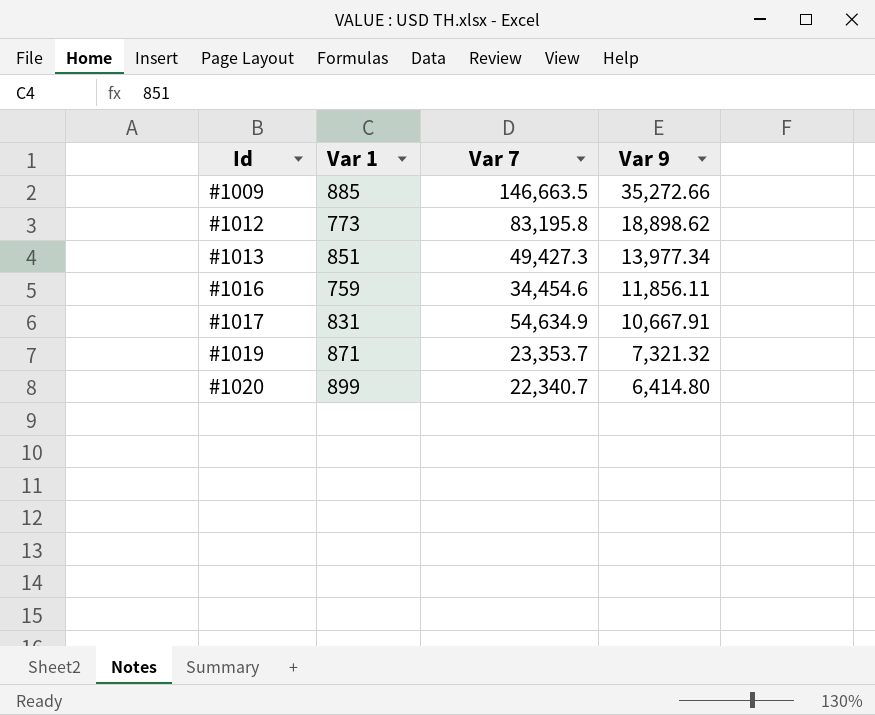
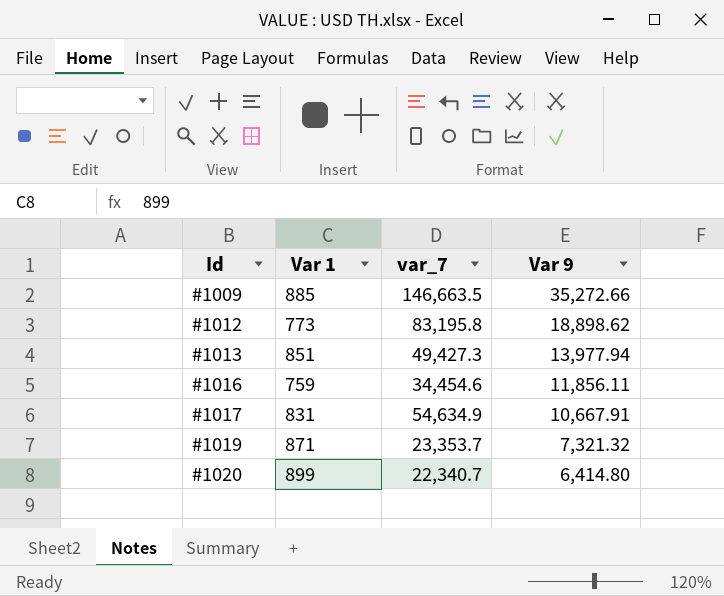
column name: Var 7 -> var_7
#1013 | Var 9: 13,977.34 -> 13,977.94

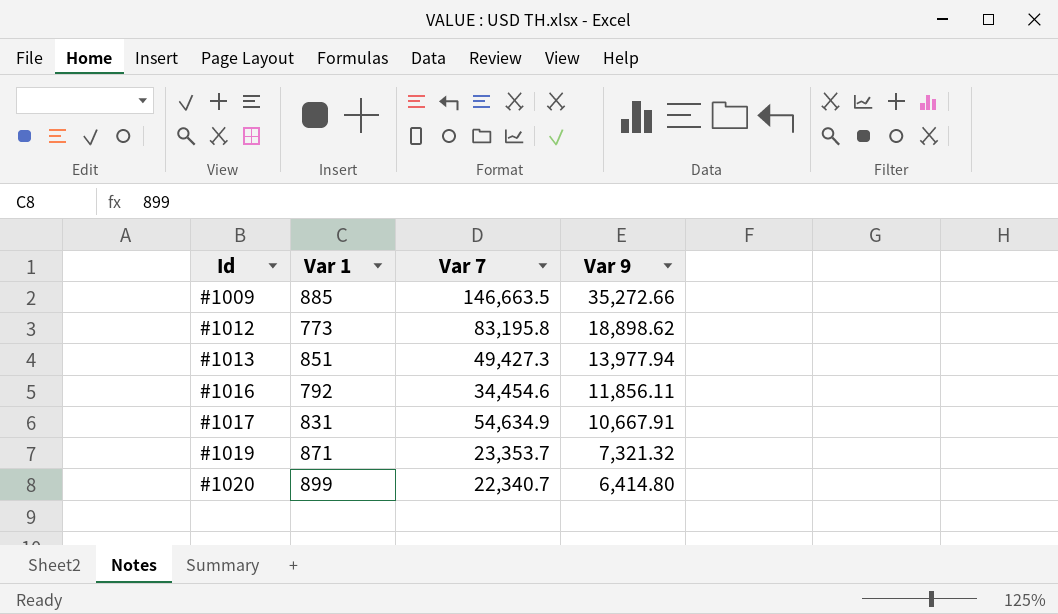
column name: var_7 -> Var 7
#1016 | Var 1: 759 -> 792

